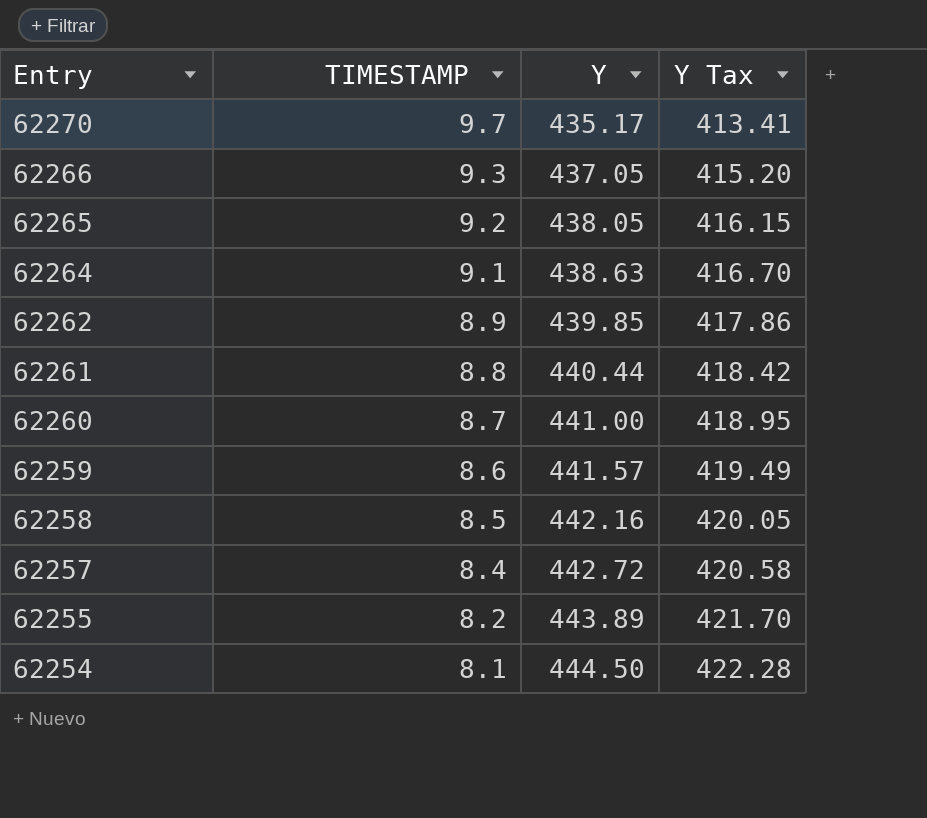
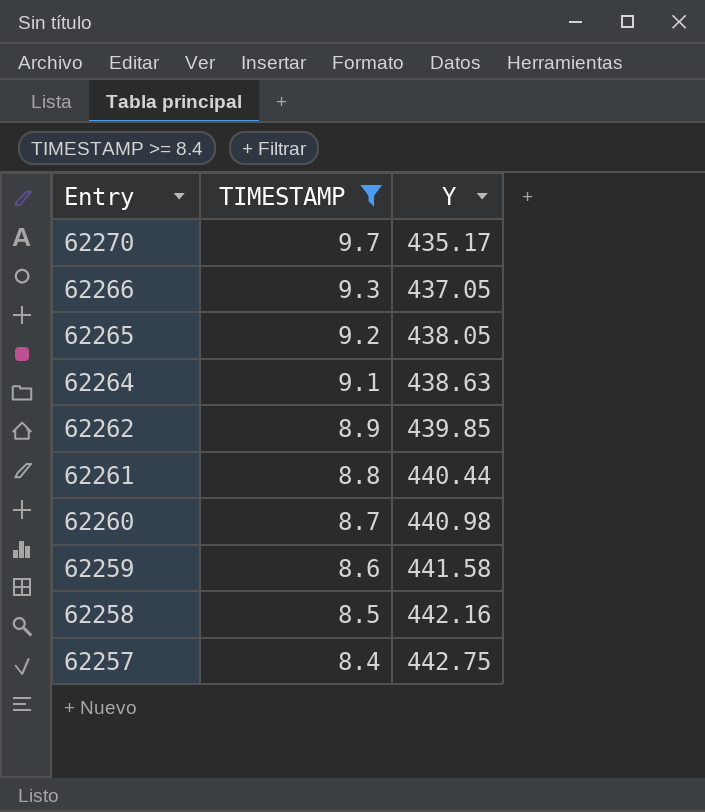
filter: none -> TIMESTAMP >= 8.4
column Y Tax | formula: [Y] * 0.95 -> none
62260 | Y: 441.00 -> 440.98
62259 | Y: 441.57 -> 441.58
62257 | Y: 442.72 -> 442.75

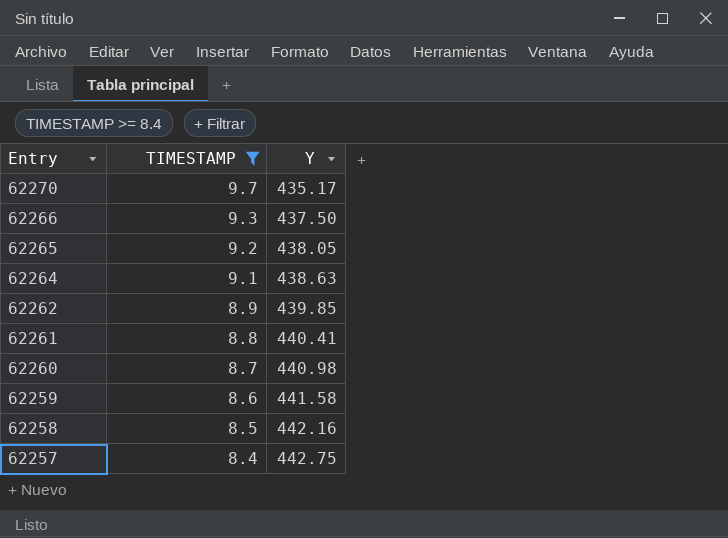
62266 | Y: 437.05 -> 437.50
62261 | Y: 440.44 -> 440.41

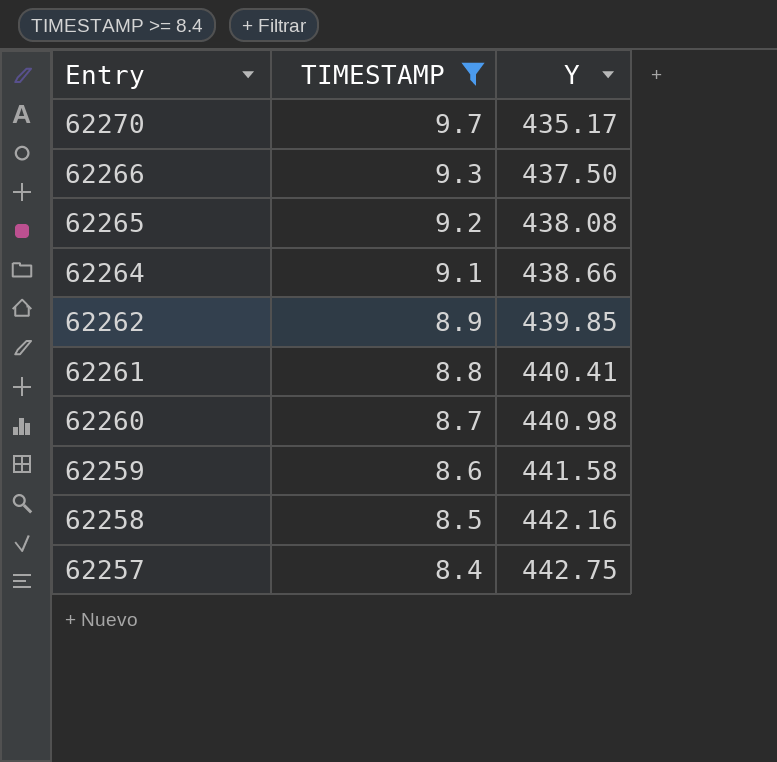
62265 | Y: 438.05 -> 438.08
62264 | Y: 438.63 -> 438.66

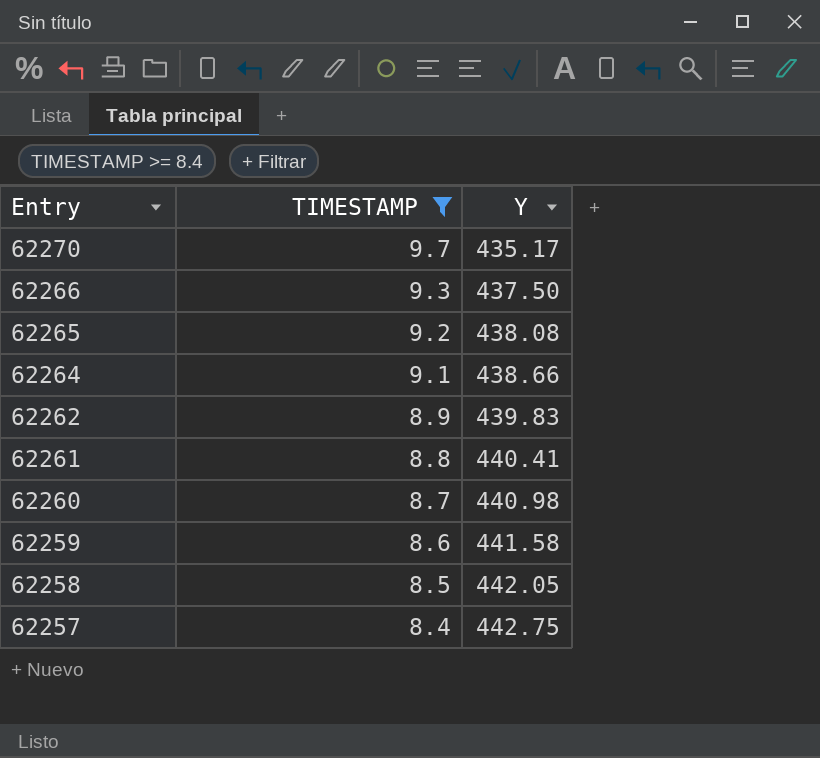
62262 | Y: 439.85 -> 439.83
62258 | Y: 442.16 -> 442.05

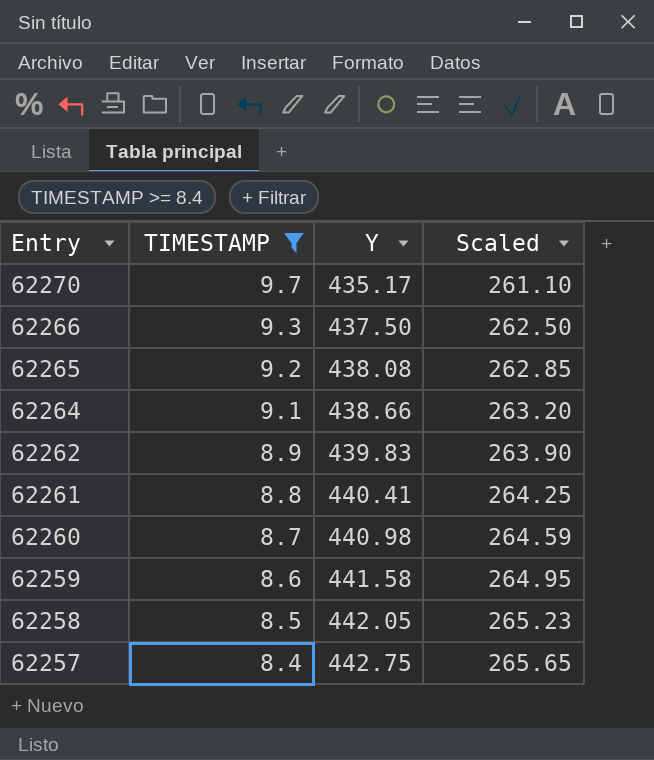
column Scaled | formula: none -> [Y] * 0.6

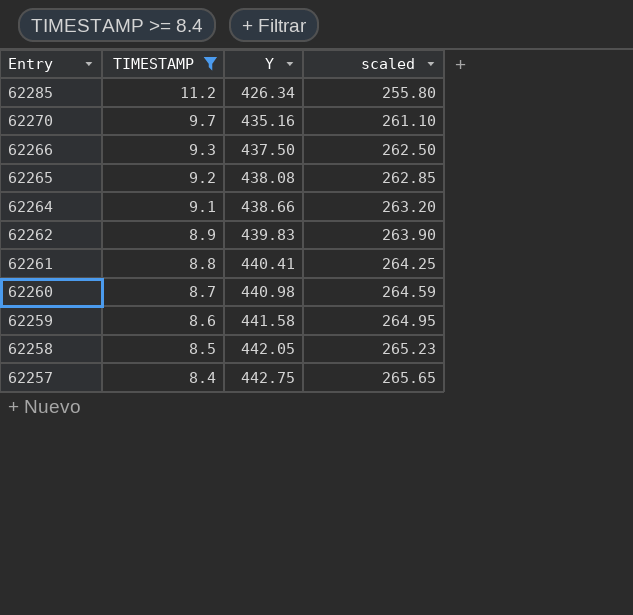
column name: Scaled -> scaled
row 62285: none -> 11.2 | 426.34 | 255.80
62270 | Y: 435.17 -> 435.16

